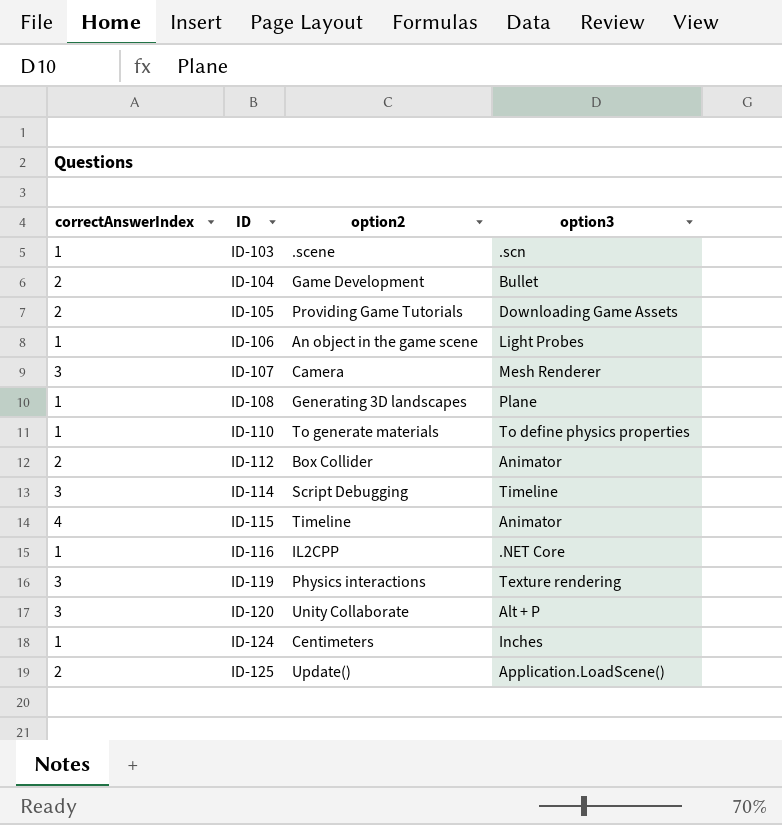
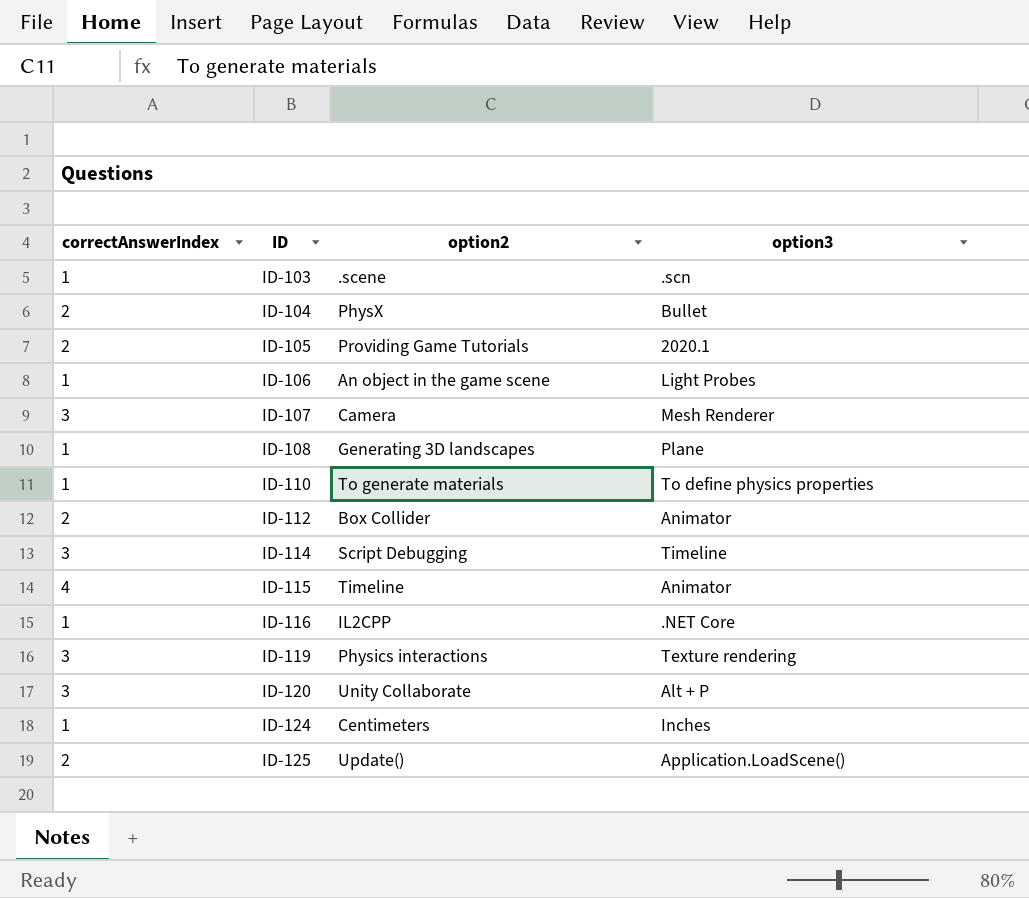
ID-104 | option2: Game Development -> PhysX
ID-105 | option3: Downloading Game Assets -> 2020.1

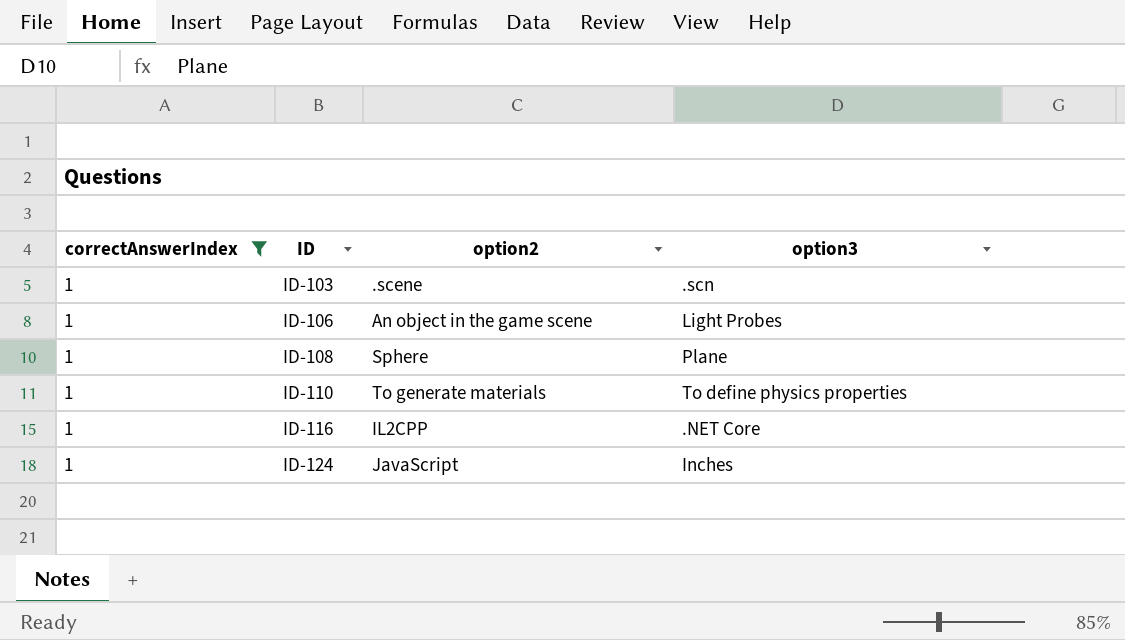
filter: none -> correctAnswerIndex = 1
ID-108 | option2: Generating 3D landscapes -> Sphere
ID-124 | option2: Centimeters -> JavaScript

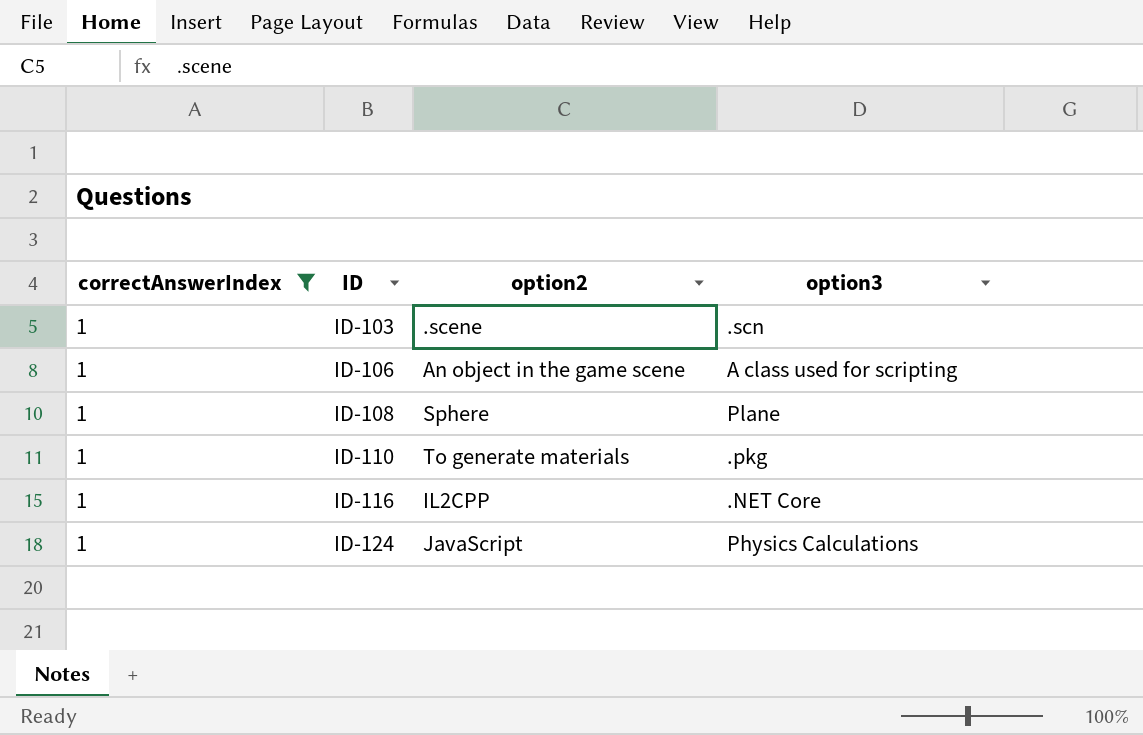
ID-106 | option3: Light Probes -> A class used for scripting
ID-110 | option3: To define physics properties -> .pkg
ID-124 | option3: Inches -> Physics Calculations

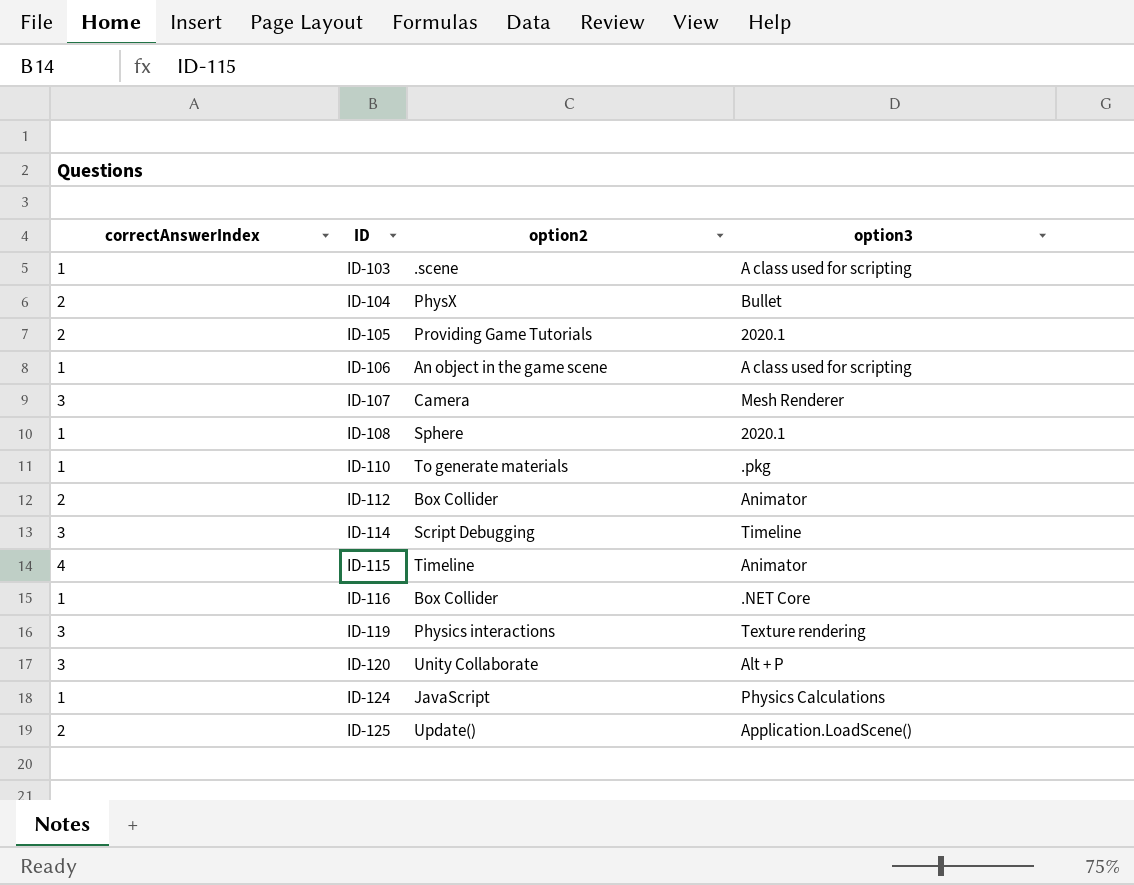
filter: correctAnswerIndex = 1 -> none
ID-103 | option3: .scn -> A class used for scripting
ID-108 | option3: Plane -> 2020.1
ID-116 | option2: IL2CPP -> Box Collider

